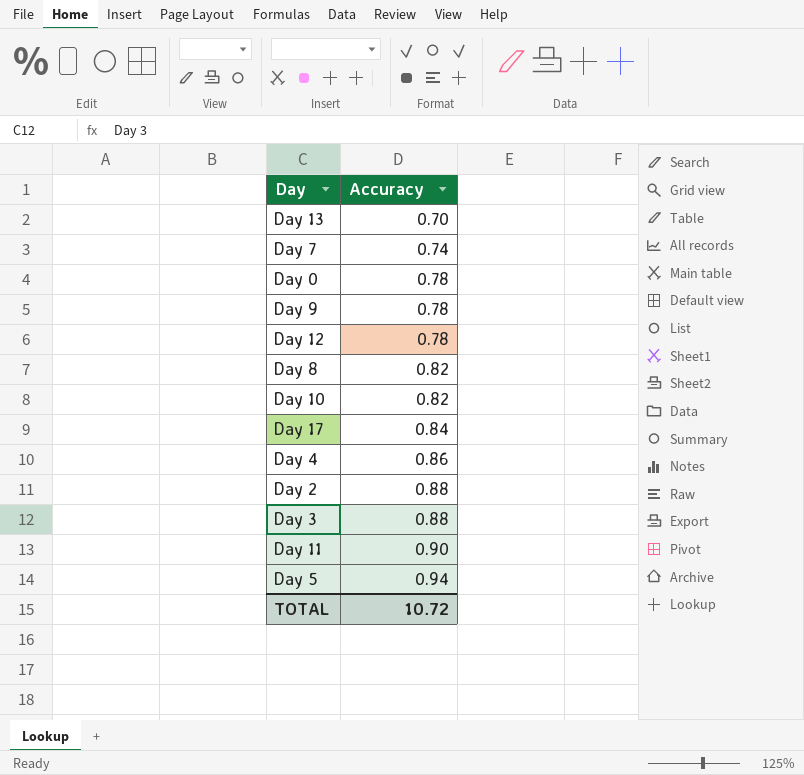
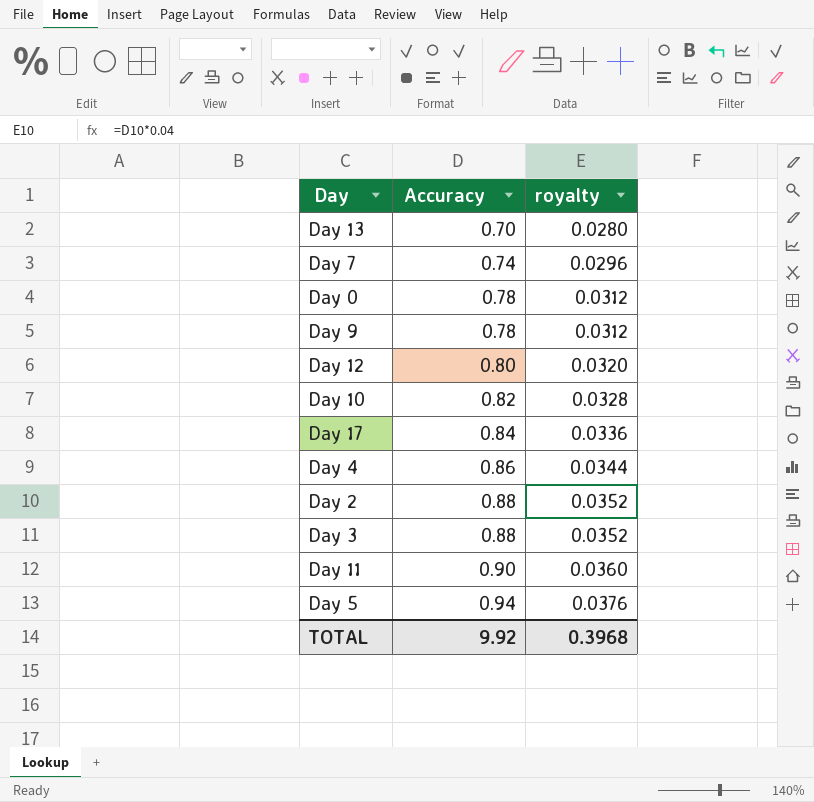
column royalty | formula: none -> [Accuracy] * 0.04
row Day 8: 0.82 -> none
Day 12 | Accuracy: 0.78 -> 0.80
TOTAL | Accuracy: 10.72 -> 9.92

